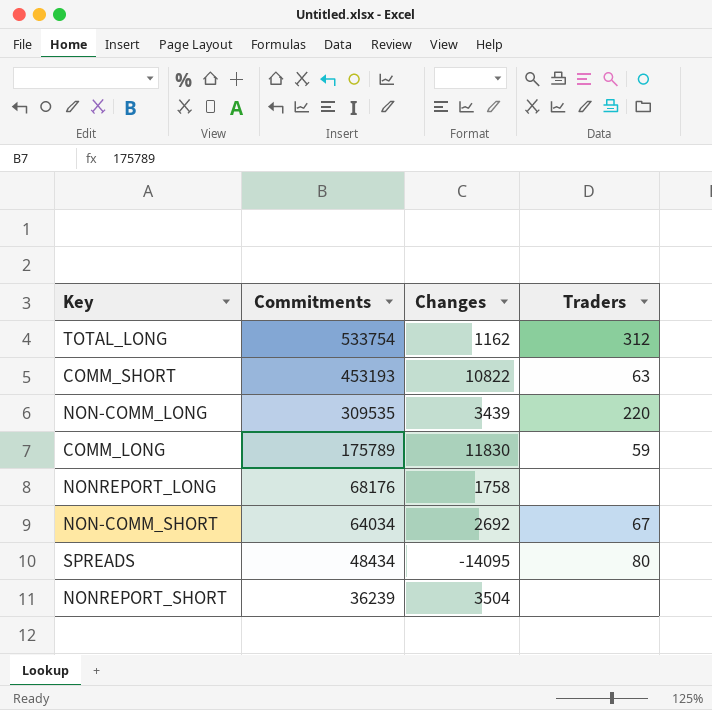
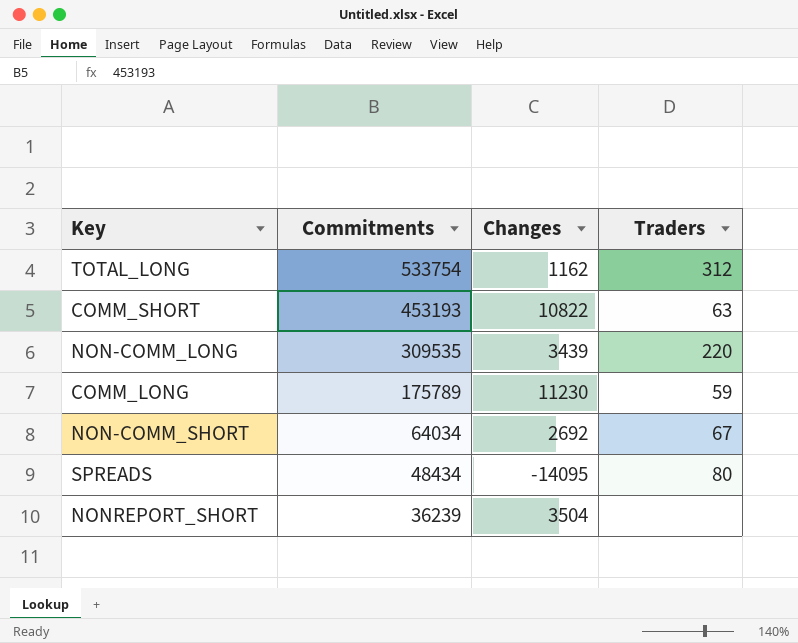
row NONREPORT_LONG: 68176 | 1758 | none -> none
COMM_LONG | Changes: 11830 -> 11230

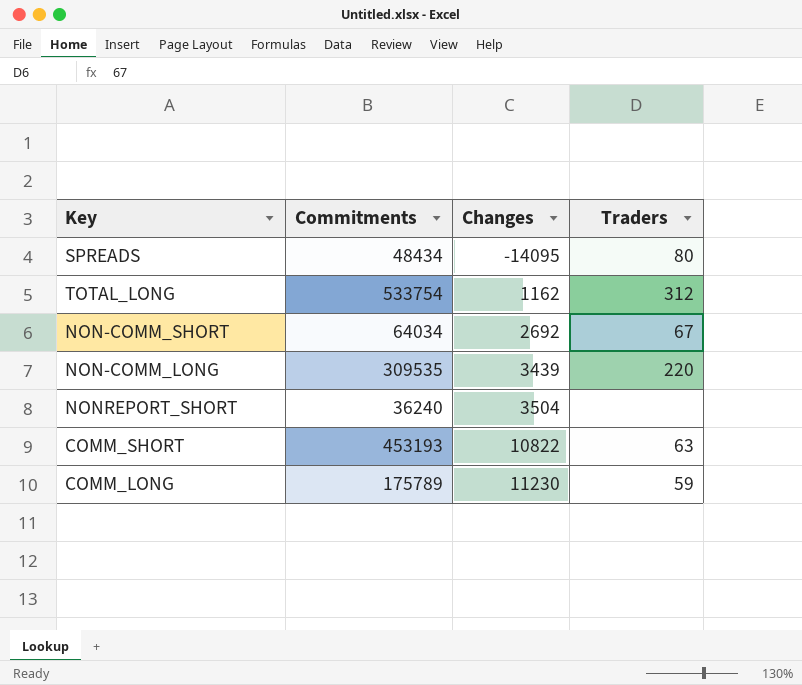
row order: Commitments descending -> Changes ascending
NONREPORT_SHORT | Commitments: 36239 -> 36240

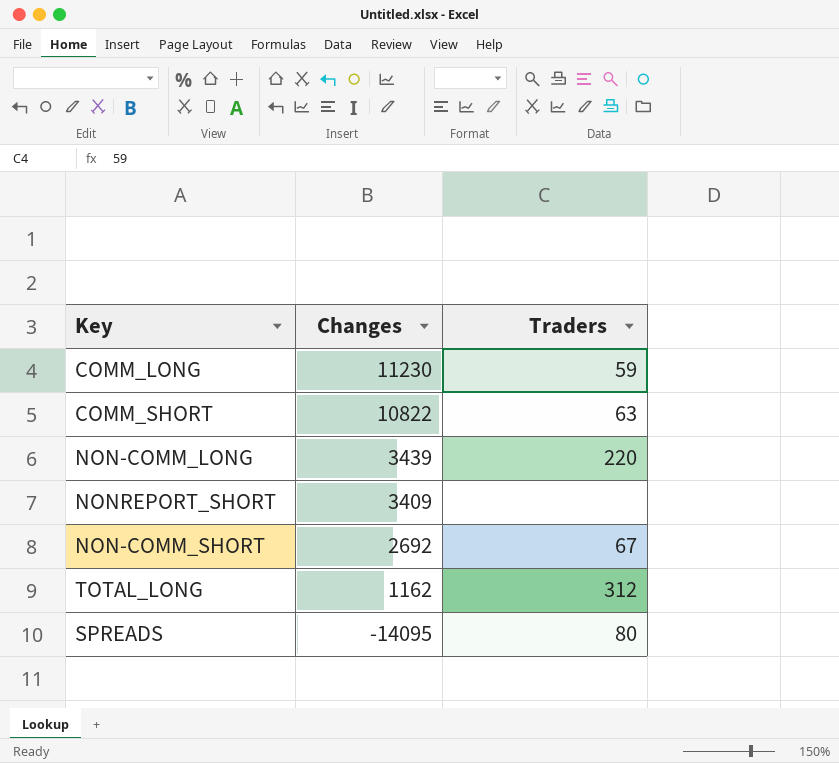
row order: Changes ascending -> Changes descending
column Commitments | position: 2 -> none
NONREPORT_SHORT | Changes: 3504 -> 3409

